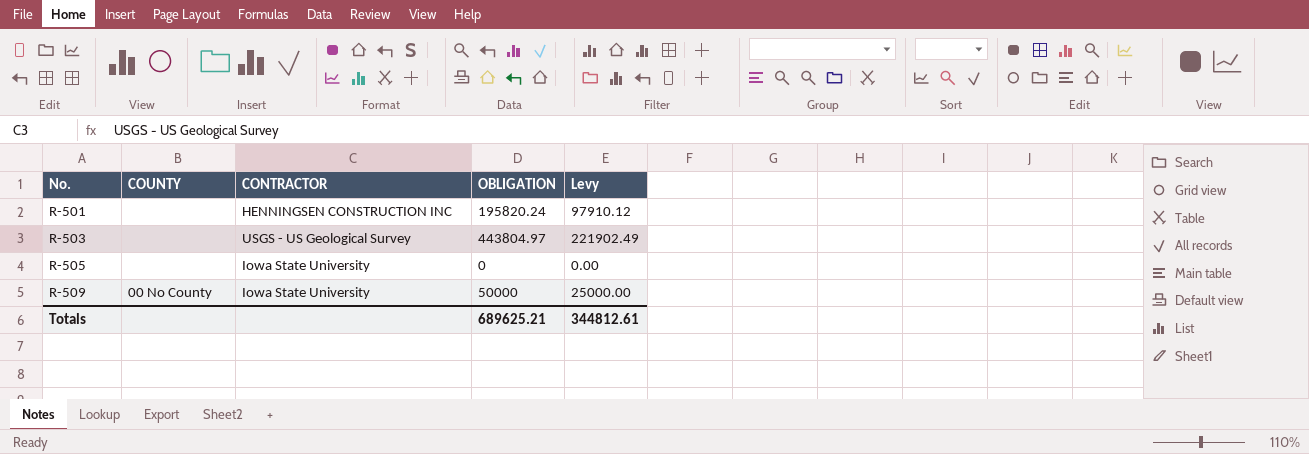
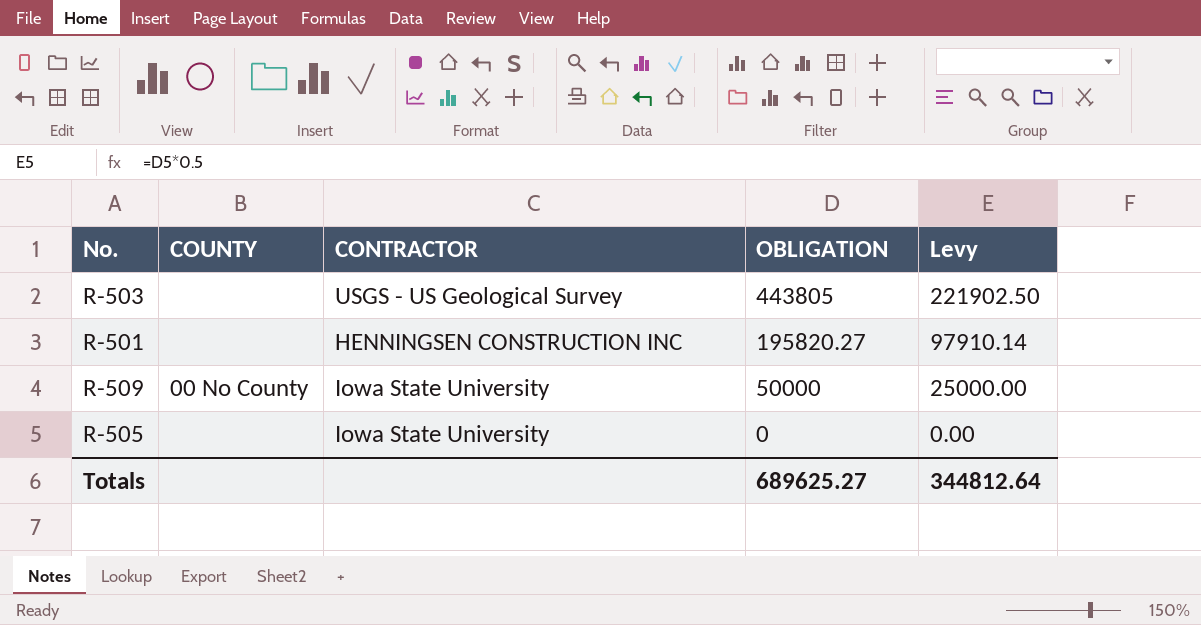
row order: No. ascending -> OBLIGATION descending
R-503 | OBLIGATION: 443804.97 -> 443805
R-503 | Levy: 221902.49 -> 221902.50
R-501 | OBLIGATION: 195820.24 -> 195820.27
R-501 | Levy: 97910.12 -> 97910.14
Totals | OBLIGATION: 689625.21 -> 689625.27
Totals | Levy: 344812.61 -> 344812.64

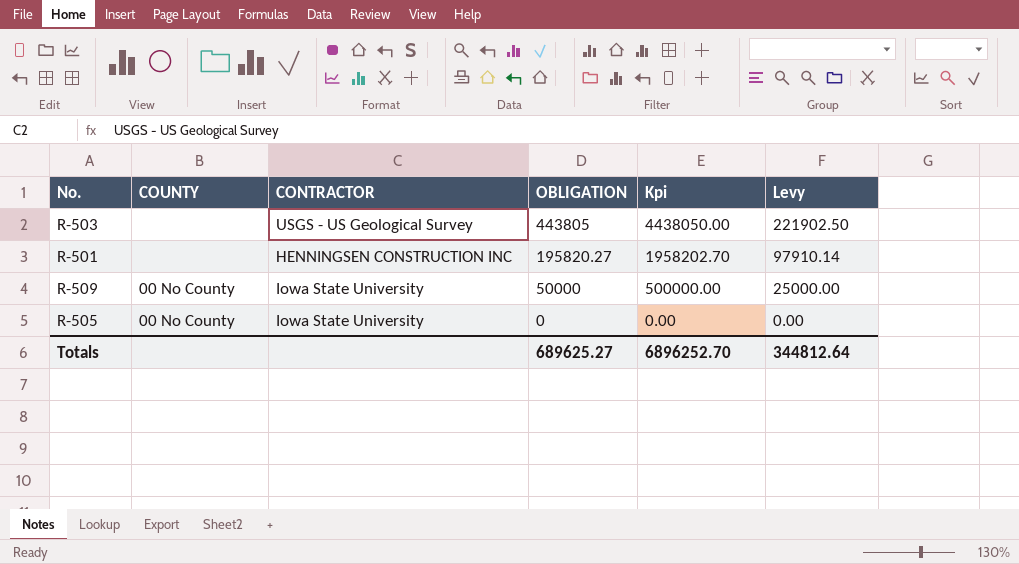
column Kpi | formula: none -> [OBLIGATION] * 10
R-505 | COUNTY: none -> 00 No County

